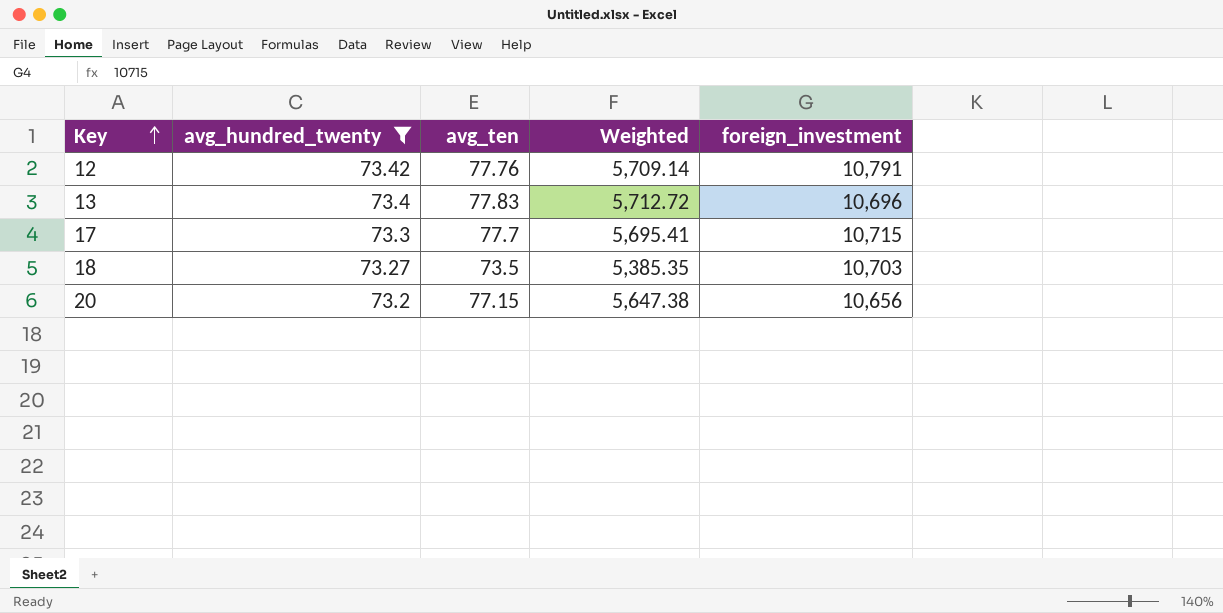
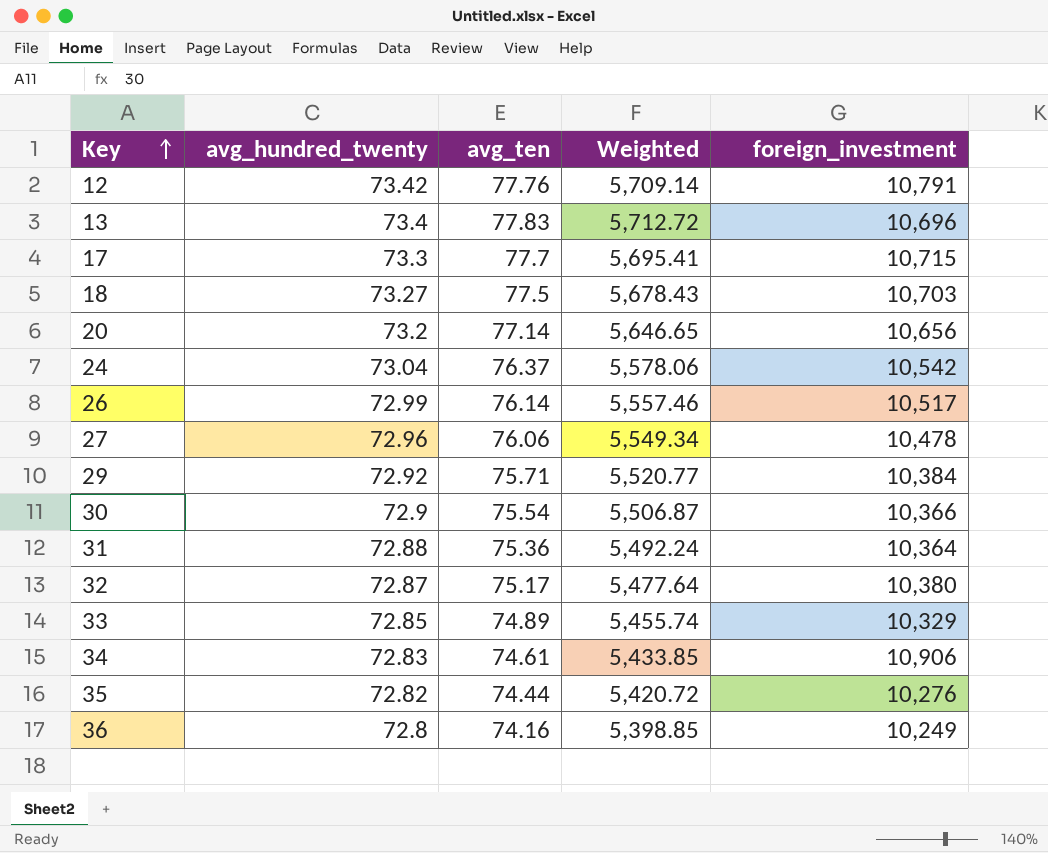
filter: avg_hundred_twenty >= 73.2 -> none
18 | avg_ten: 73.5 -> 77.5
18 | Weighted: 5,385.35 -> 5,678.43
20 | avg_ten: 77.15 -> 77.14
20 | Weighted: 5,647.38 -> 5,646.65

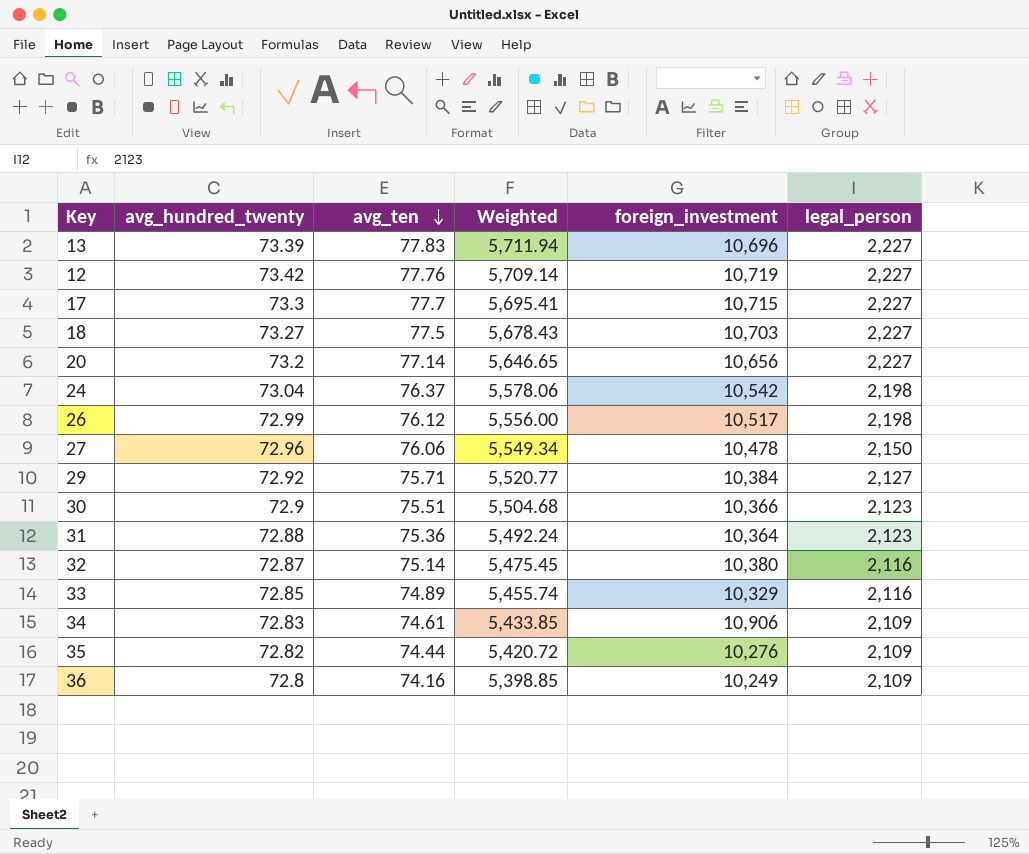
row order: Key ascending -> avg_ten descending
column legal_person | position: none -> 6
13 | avg_hundred_twenty: 73.4 -> 73.39
13 | Weighted: 5,712.72 -> 5,711.94
12 | foreign_investment: 10,791 -> 10,719
26 | avg_ten: 76.14 -> 76.12
26 | Weighted: 5,557.46 -> 5,556.00
30 | avg_ten: 75.54 -> 75.51
30 | Weighted: 5,506.87 -> 5,504.68
32 | avg_ten: 75.17 -> 75.14
32 | Weighted: 5,477.64 -> 5,475.45

